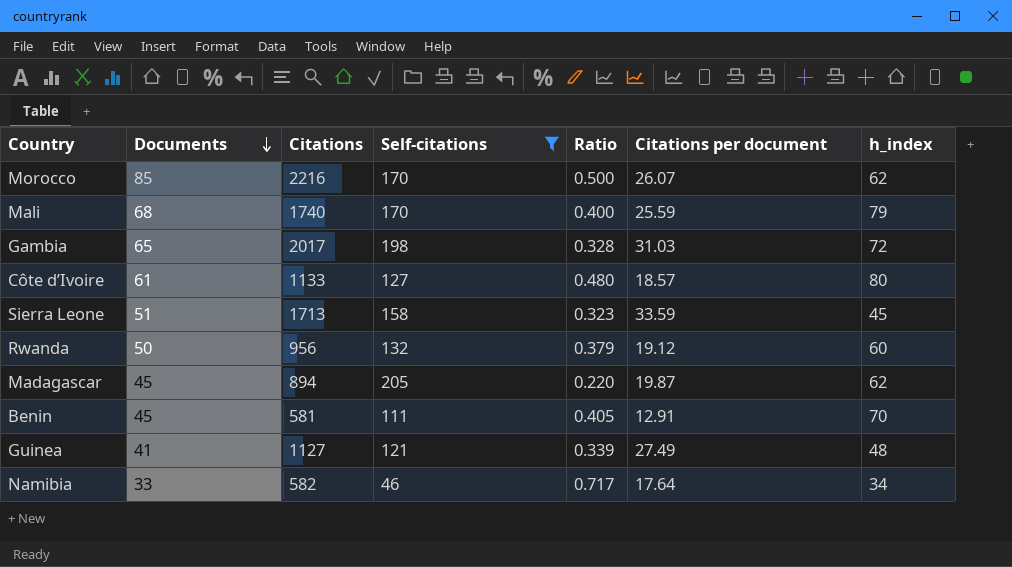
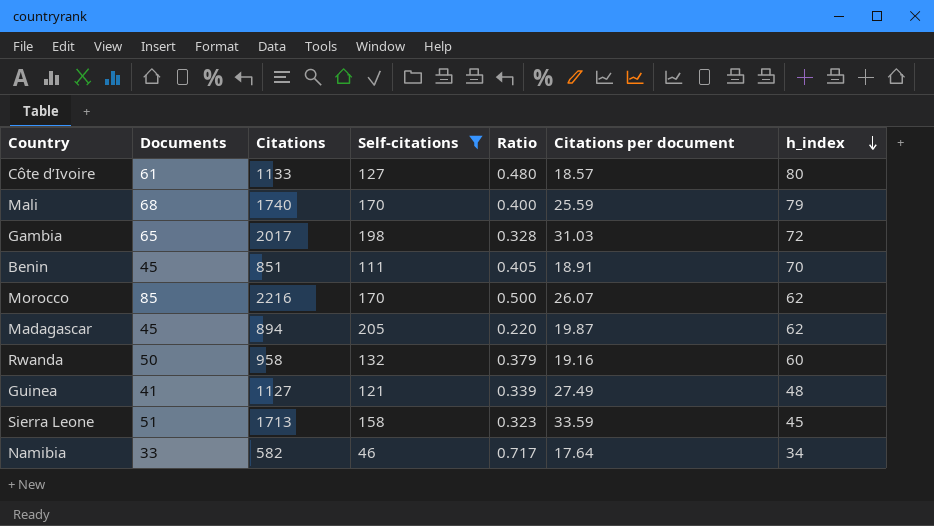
row order: Documents descending -> h_index descending
Benin | Citations: 581 -> 851
Benin | Citations per document: 12.91 -> 18.91
Rwanda | Citations: 956 -> 958
Rwanda | Citations per document: 19.12 -> 19.16

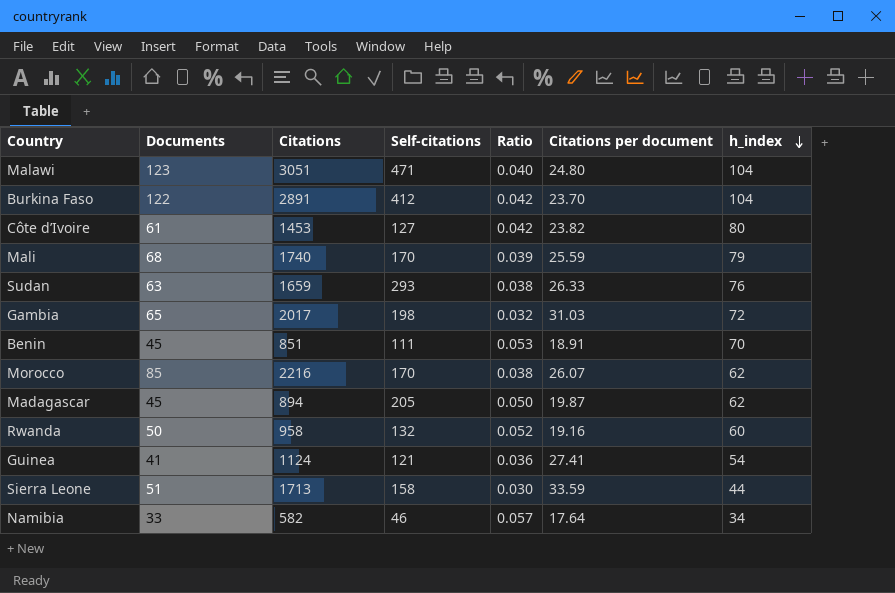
filter: Self-citations <= 205 -> none
column Ratio | formula: [Documents] / [Self-citations] -> [Documents] / [Citations]
Côte d’Ivoire | Citations: 1133 -> 1453
Côte d’Ivoire | Citations per document: 18.57 -> 23.82
Guinea | Citations: 1127 -> 1124
Guinea | Citations per document: 27.49 -> 27.41
Guinea | h_index: 48 -> 54
Sierra Leone | h_index: 45 -> 44

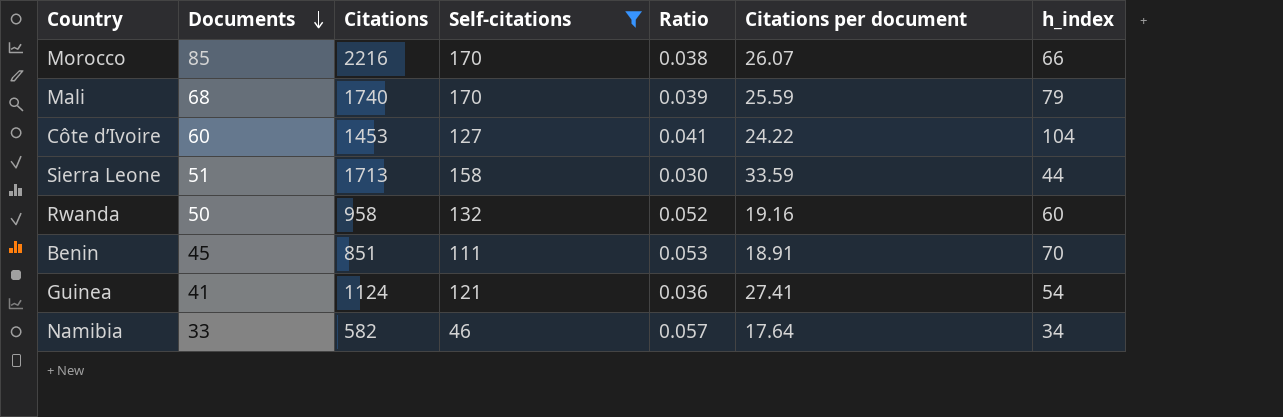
filter: none -> Self-citations <= 170
row order: h_index descending -> Documents descending
Morocco | h_index: 62 -> 66
Côte d’Ivoire | Documents: 61 -> 60
Côte d’Ivoire | Ratio: 0.042 -> 0.041
Côte d’Ivoire | Citations per document: 23.82 -> 24.22
Côte d’Ivoire | h_index: 80 -> 104

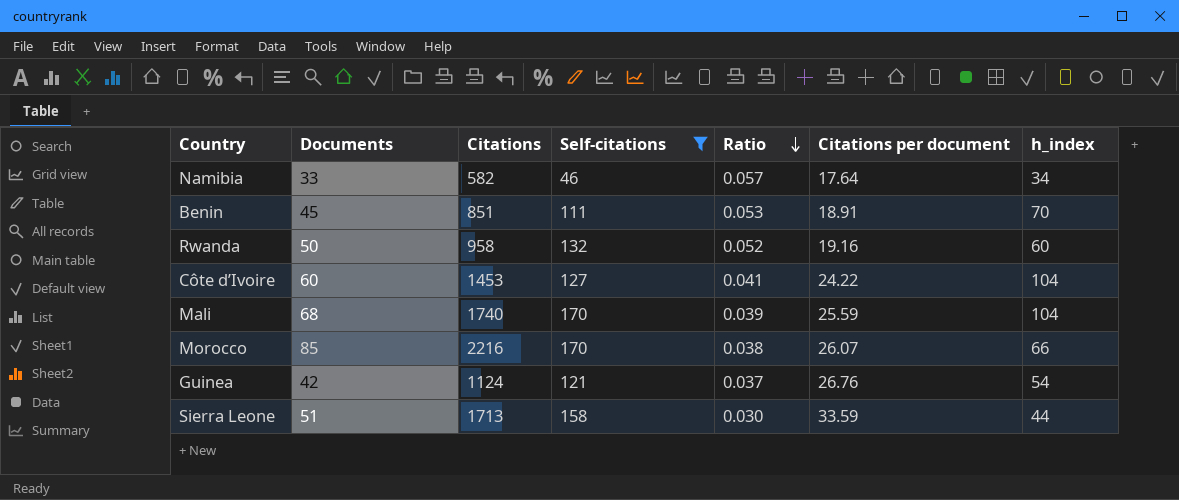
row order: Documents descending -> Ratio descending
Mali | h_index: 79 -> 104
Guinea | Documents: 41 -> 42
Guinea | Ratio: 0.036 -> 0.037
Guinea | Citations per document: 27.41 -> 26.76

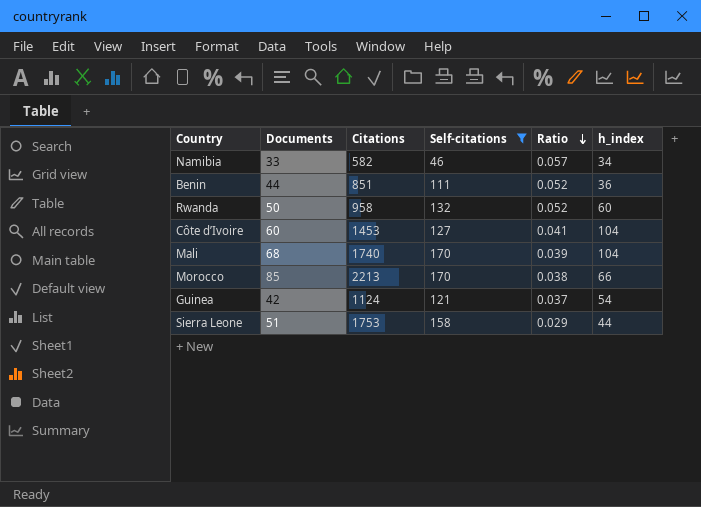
column Citations per document | formula: [Citations] / [Documents] -> none
Benin | Documents: 45 -> 44
Benin | Ratio: 0.053 -> 0.052
Benin | h_index: 70 -> 36
Morocco | Citations: 2216 -> 2213
Sierra Leone | Citations: 1713 -> 1753
Sierra Leone | Ratio: 0.030 -> 0.029

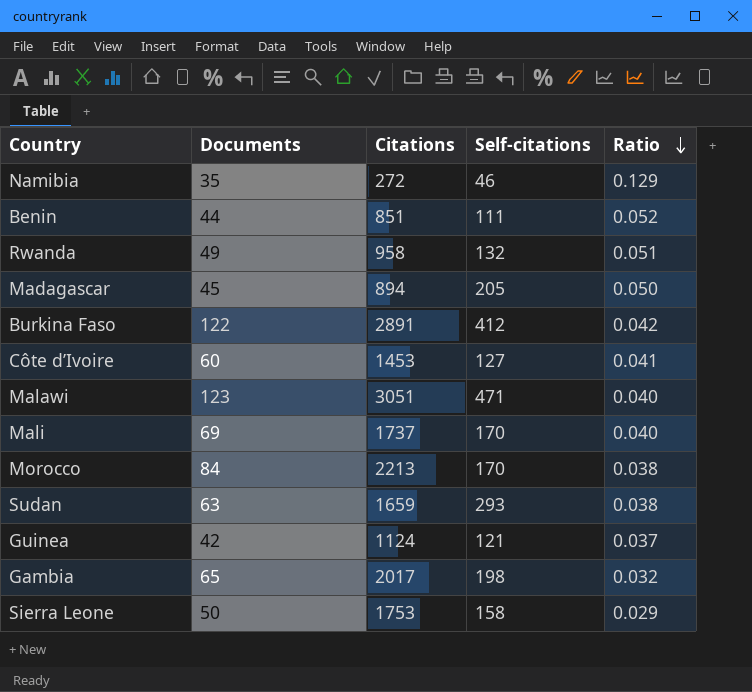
filter: Self-citations <= 170 -> none
column h_index | position: 6 -> none
Namibia | Documents: 33 -> 35
Namibia | Citations: 582 -> 272
Namibia | Ratio: 0.057 -> 0.129
Rwanda | Documents: 50 -> 49
Rwanda | Ratio: 0.052 -> 0.051
Mali | Documents: 68 -> 69
Mali | Citations: 1740 -> 1737
Mali | Ratio: 0.039 -> 0.040
Morocco | Documents: 85 -> 84
Sierra Leone | Documents: 51 -> 50

